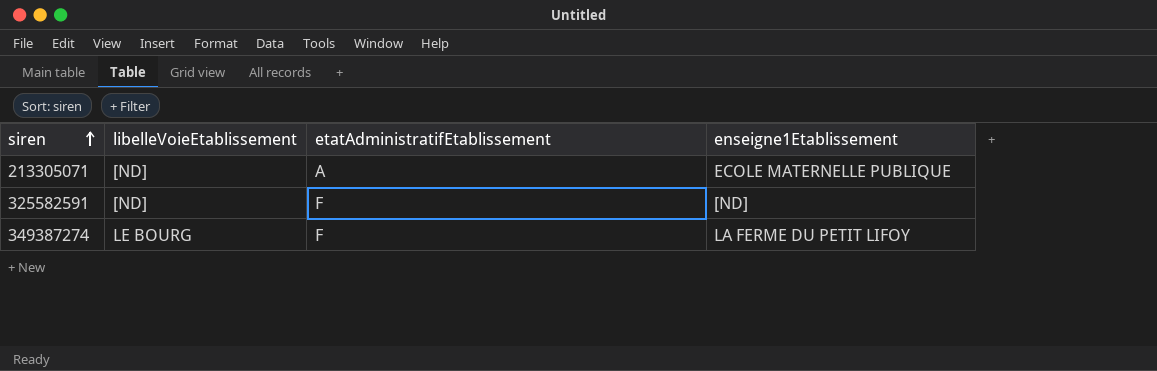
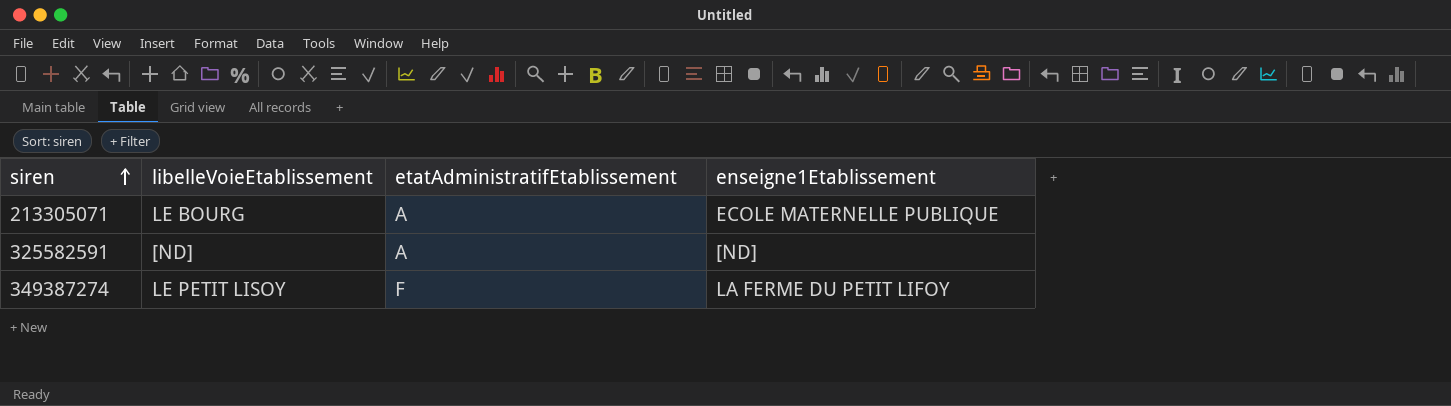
213305071 | libelleVoieEtablissement: [ND] -> LE BOURG
325582591 | etatAdministratifEtablissement: F -> A
349387274 | libelleVoieEtablissement: LE BOURG -> LE PETIT LISOY

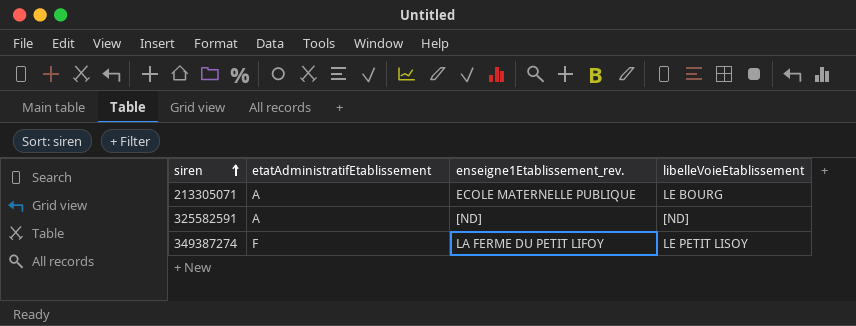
column name: enseigne1Etablissement -> enseigne1Etablissement_rev.
column libelleVoieEtablissement | position: 2 -> 4

